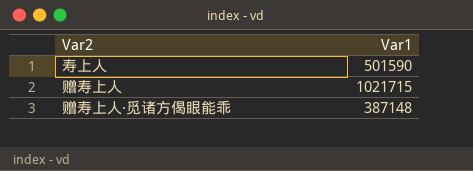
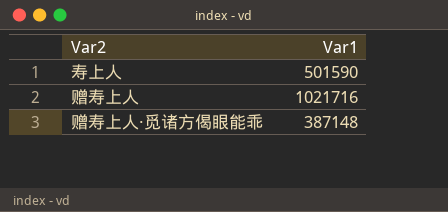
赠寿上人 | Var1: 1021715 -> 1021716

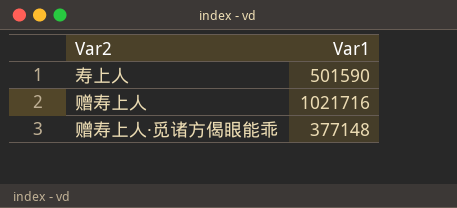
赠寿上人·觅诸方偈眼能乖 | Var1: 387148 -> 377148

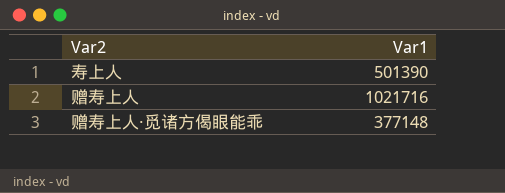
寿上人 | Var1: 501590 -> 501390

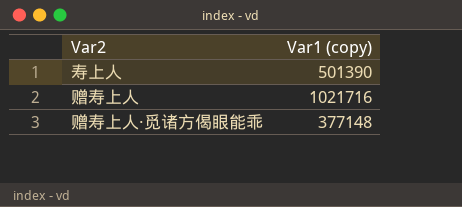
column name: Var1 -> Var1 (copy)

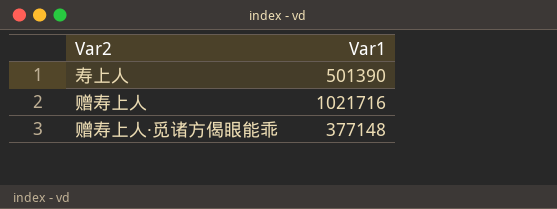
column name: Var1 (copy) -> Var1

